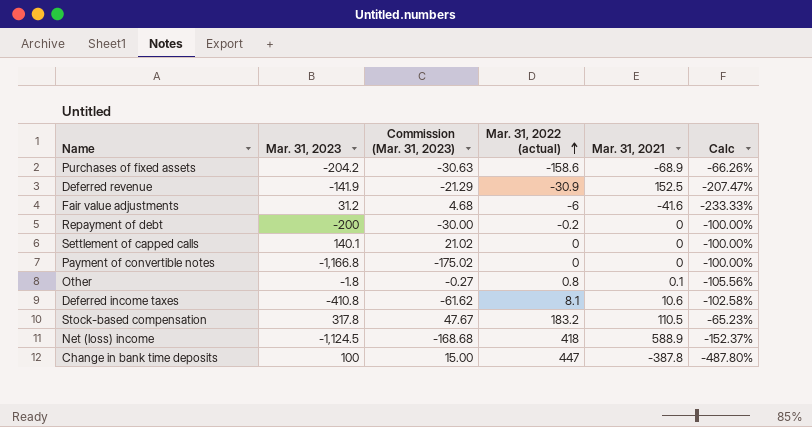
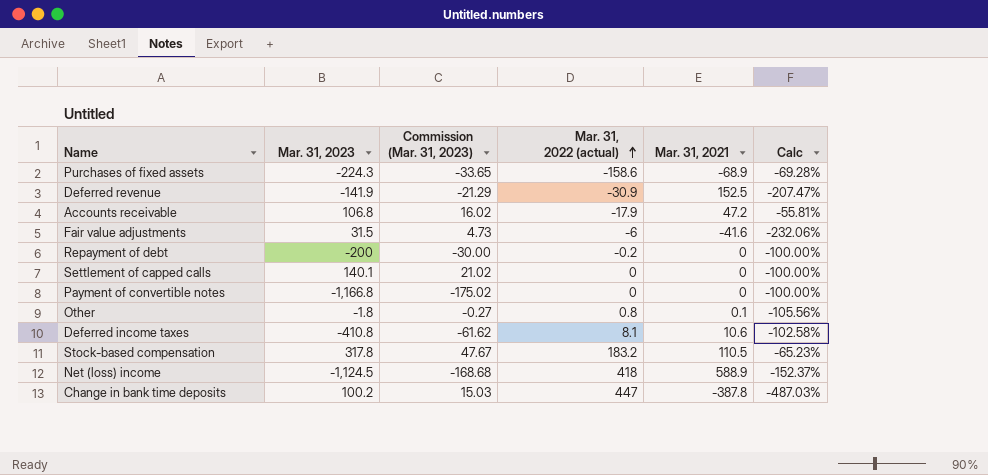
Purchases of fixed assets | Mar. 31, 2023: -204.2 -> -224.3
Purchases of fixed assets | Commission (Mar. 31, 2023): -30.63 -> -33.65
Purchases of fixed assets | Calc: -66.26% -> -69.28%
row Accounts receivable: none -> 106.8 | 16.02 | -17.9 | 47.2 | -55.81%
Fair value adjustments | Mar. 31, 2023: 31.2 -> 31.5
Fair value adjustments | Commission (Mar. 31, 2023): 4.68 -> 4.73
Fair value adjustments | Calc: -233.33% -> -232.06%
Change in bank time deposits | Mar. 31, 2023: 100 -> 100.2
Change in bank time deposits | Commission (Mar. 31, 2023): 15.00 -> 15.03
Change in bank time deposits | Calc: -487.80% -> -487.03%

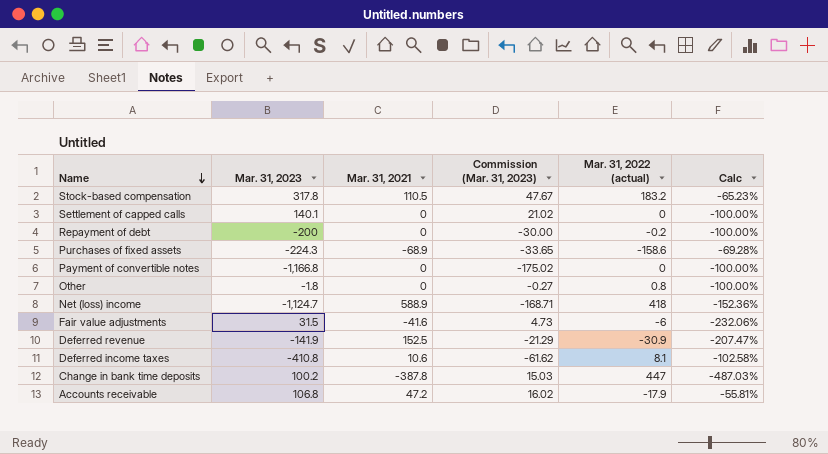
row order: Mar. 31, 2022 (actual) ascending -> Name descending
column Mar. 31, 2021 | position: 5 -> 3
Other | Mar. 31, 2021: 0.1 -> 0
Other | Calc: -105.56% -> -100.00%
Net (loss) income | Mar. 31, 2023: -1,124.5 -> -1,124.7
Net (loss) income | Commission (Mar. 31, 2023): -168.68 -> -168.71
Net (loss) income | Calc: -152.37% -> -152.36%

